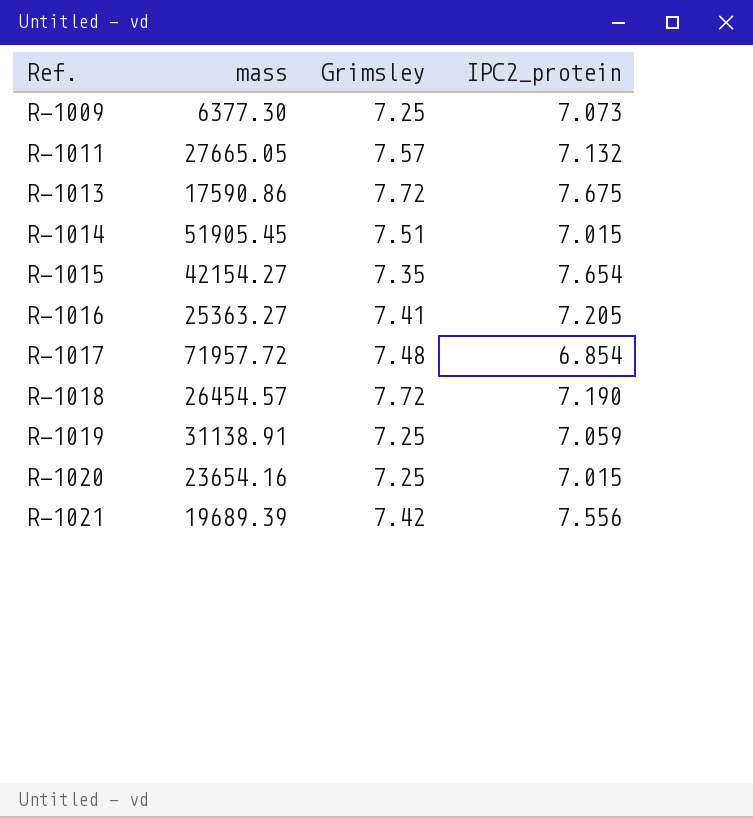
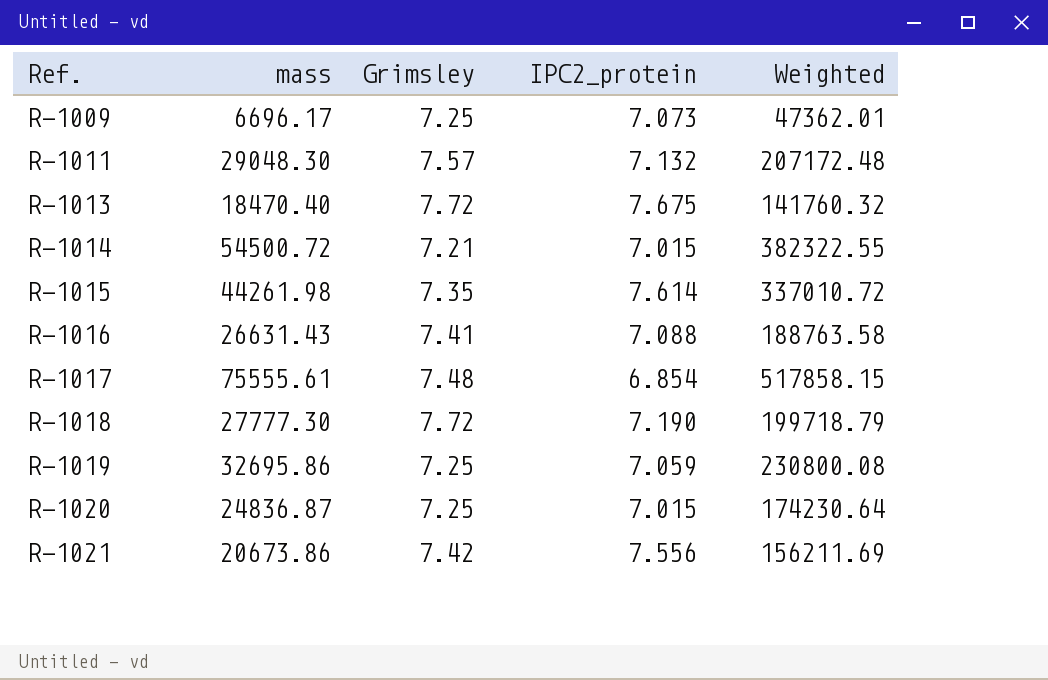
column Weighted | formula: none -> [mass] * [IPC2_protein]
R-1009 | mass: 6377.30 -> 6696.17
R-1011 | mass: 27665.05 -> 29048.30
R-1013 | mass: 17590.86 -> 18470.40
R-1014 | mass: 51905.45 -> 54500.72
R-1014 | Grimsley: 7.51 -> 7.21
R-1015 | mass: 42154.27 -> 44261.98
R-1015 | IPC2_protein: 7.654 -> 7.614
R-1016 | mass: 25363.27 -> 26631.43
R-1016 | IPC2_protein: 7.205 -> 7.088
R-1017 | mass: 71957.72 -> 75555.61
R-1018 | mass: 26454.57 -> 27777.30
R-1019 | mass: 31138.91 -> 32695.86
R-1020 | mass: 23654.16 -> 24836.87
R-1021 | mass: 19689.39 -> 20673.86

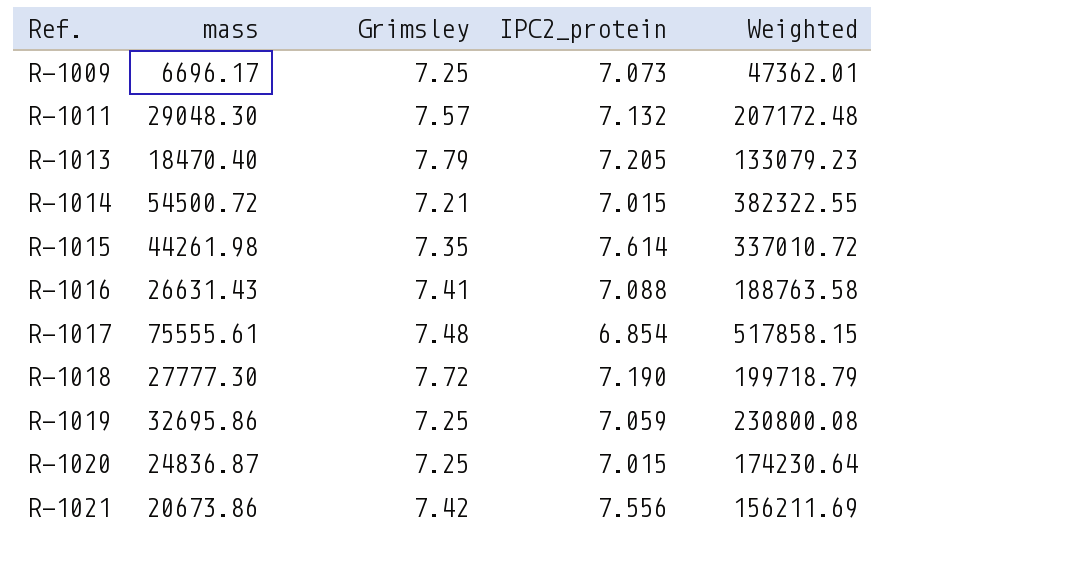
R-1013 | Grimsley: 7.72 -> 7.79
R-1013 | IPC2_protein: 7.675 -> 7.205
R-1013 | Weighted: 141760.32 -> 133079.23

